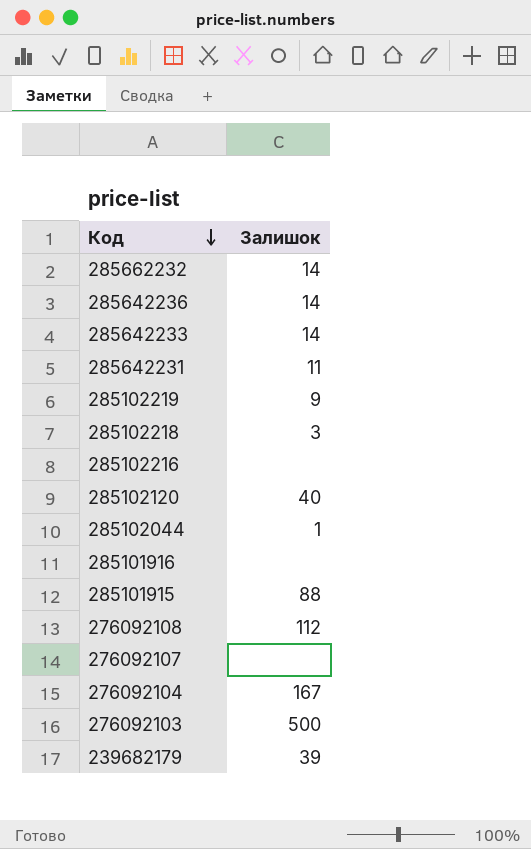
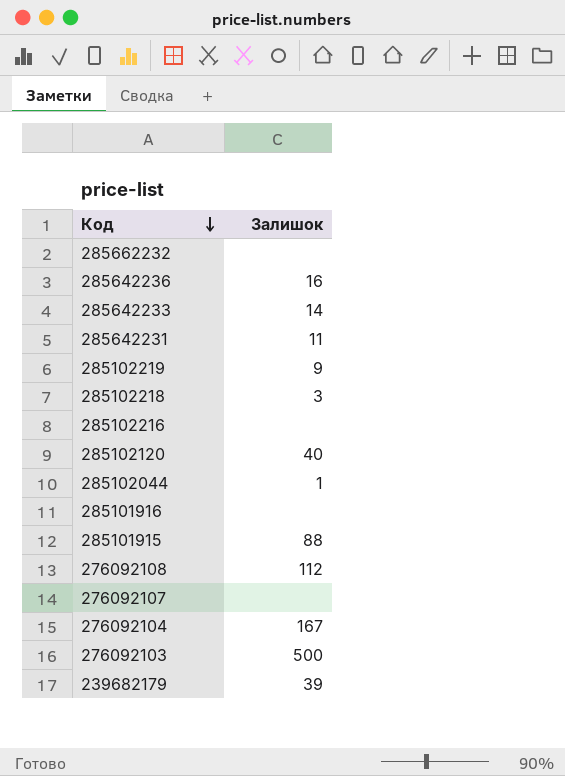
285662232 | Залишок: 14 -> none
285642236 | Залишок: 14 -> 16

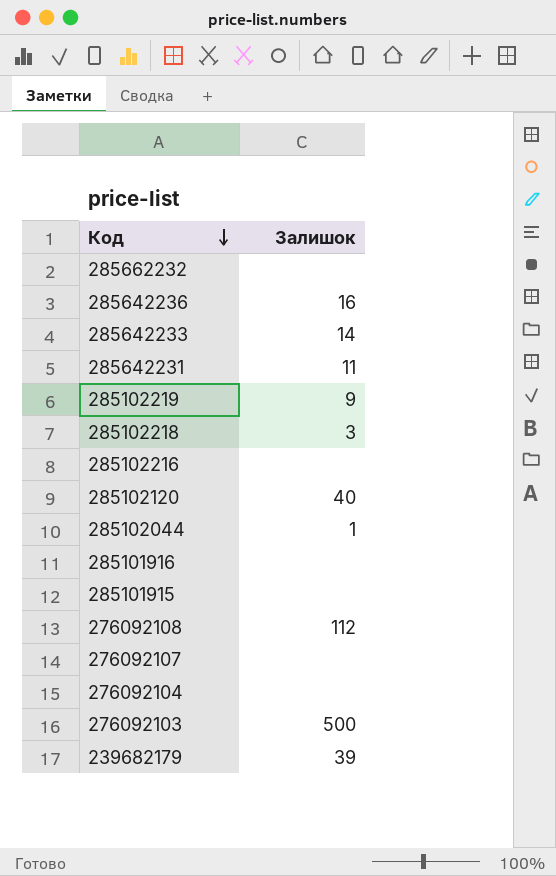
285101915 | Залишок: 88 -> none
276092104 | Залишок: 167 -> none

